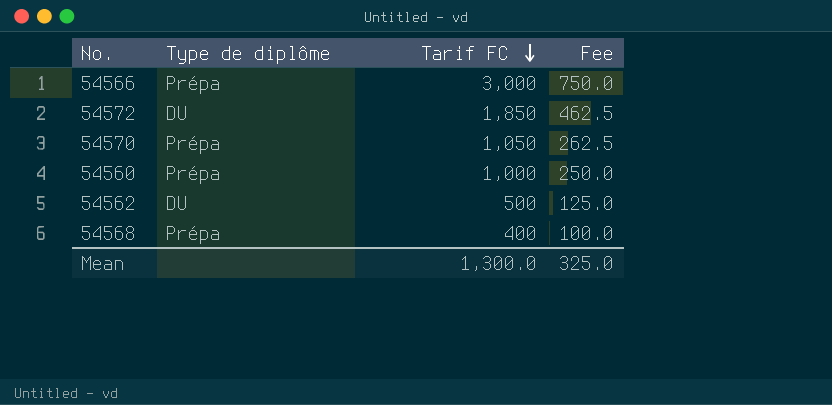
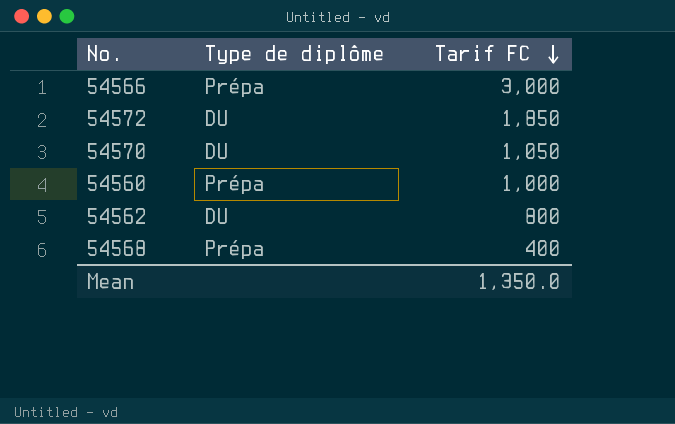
column Fee | formula: [Tarif FC] * 0.25 -> none
54570 | Type de diplôme: Prépa -> DU
54562 | Tarif FC: 500 -> 800
Mean | Tarif FC: 1,300.0 -> 1,350.0

